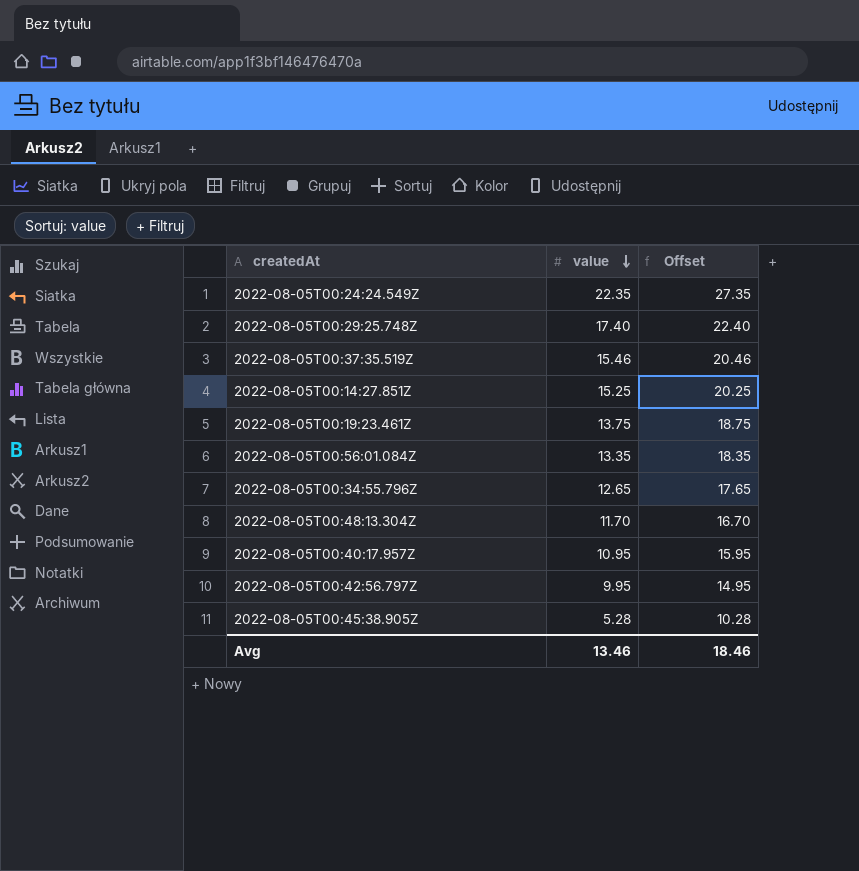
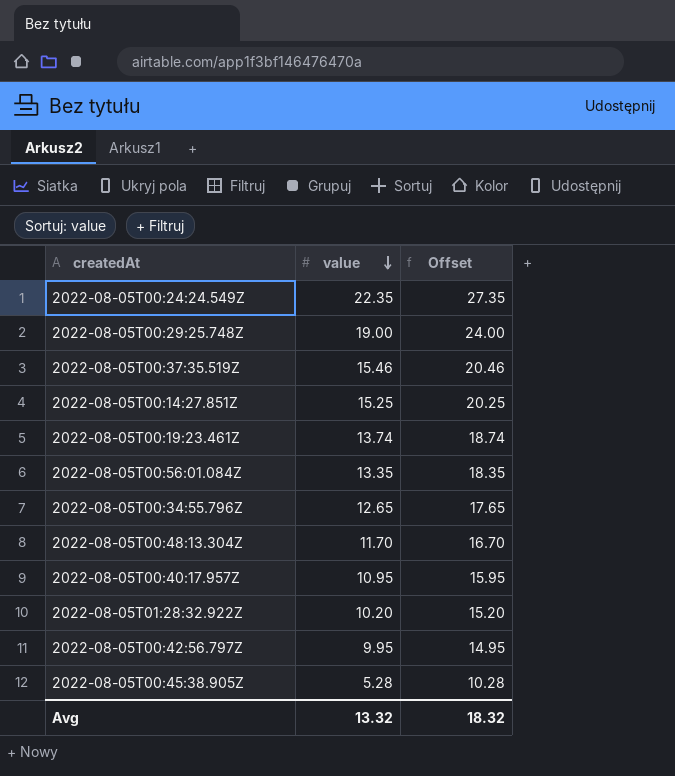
2022-08-05T00:29:25.748Z | value: 17.40 -> 19.00
2022-08-05T00:29:25.748Z | Offset: 22.40 -> 24.00
2022-08-05T00:19:23.461Z | value: 13.75 -> 13.74
2022-08-05T00:19:23.461Z | Offset: 18.75 -> 18.74
row 2022-08-05T01:28:32.922Z: none -> 10.20 | 15.20
Avg | value: 13.46 -> 13.32
Avg | Offset: 18.46 -> 18.32

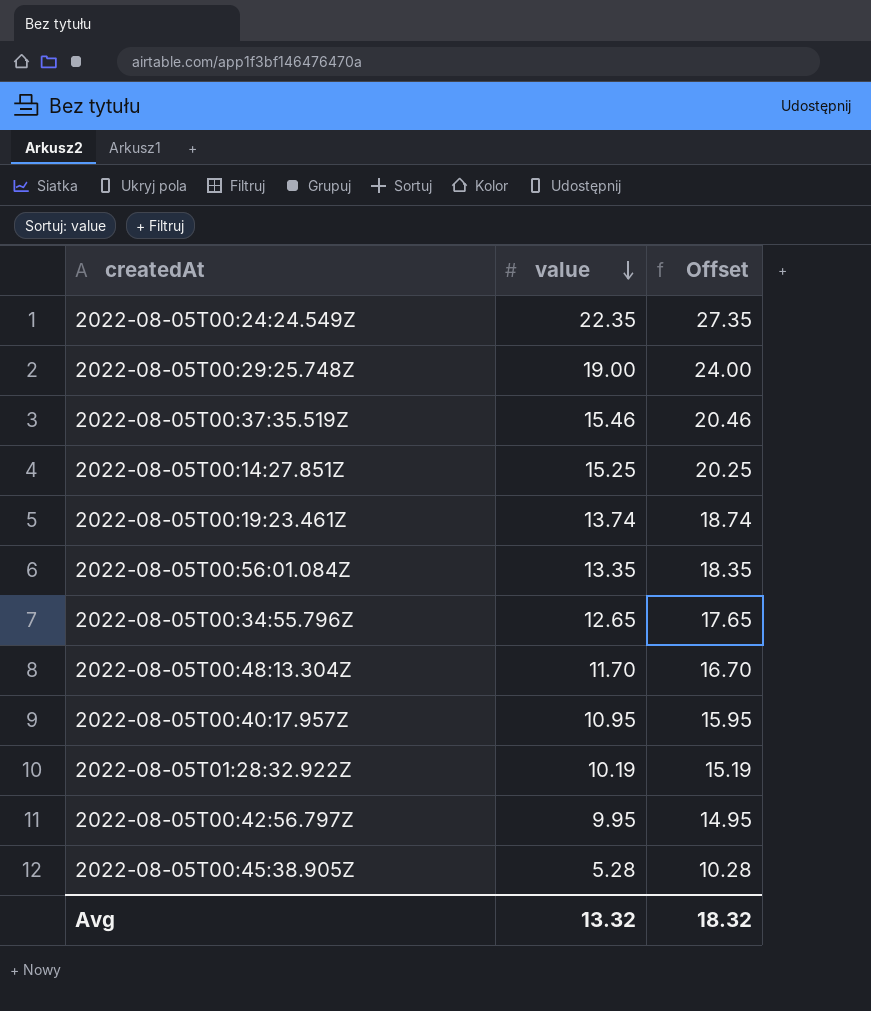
2022-08-05T01:28:32.922Z | value: 10.20 -> 10.19
2022-08-05T01:28:32.922Z | Offset: 15.20 -> 15.19

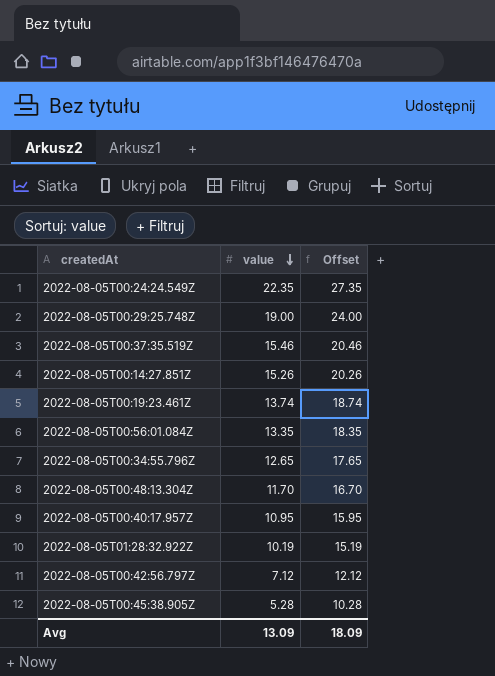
2022-08-05T00:14:27.851Z | value: 15.25 -> 15.26
2022-08-05T00:14:27.851Z | Offset: 20.25 -> 20.26
2022-08-05T00:42:56.797Z | value: 9.95 -> 7.12
2022-08-05T00:42:56.797Z | Offset: 14.95 -> 12.12
Avg | value: 13.32 -> 13.09
Avg | Offset: 18.32 -> 18.09

